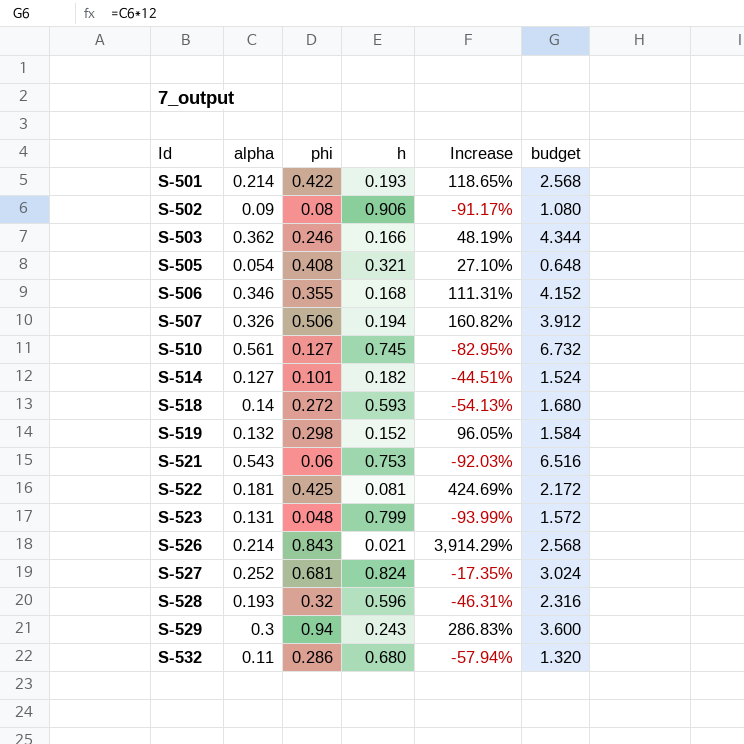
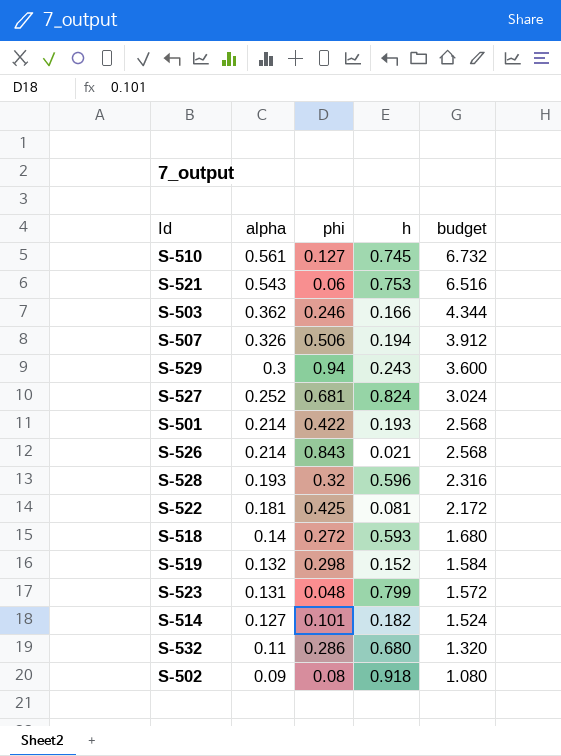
row order: Id ascending -> alpha descending
column Increase | formula: ([phi] - [h]) / [h] -> none
row S-505: 0.054 | 0.408 | 0.321 | 27.10% | 0.648 -> none
row S-506: 0.346 | 0.355 | 0.168 | 111.31% | 4.152 -> none
S-502 | h: 0.906 -> 0.918

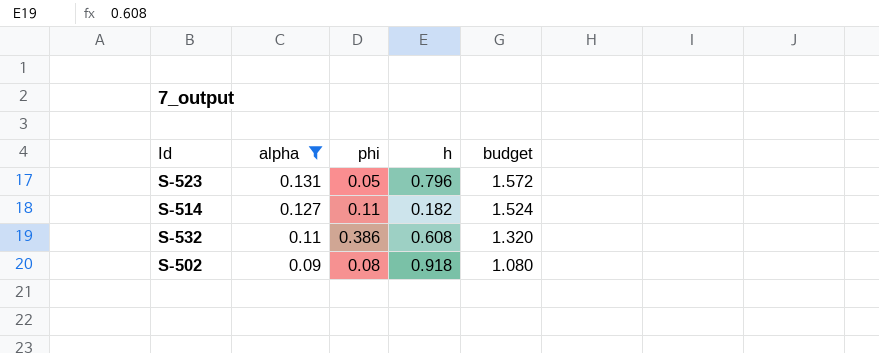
filter: none -> alpha <= 0.131
S-523 | phi: 0.048 -> 0.05
S-523 | h: 0.799 -> 0.796
S-514 | phi: 0.101 -> 0.11
S-532 | phi: 0.286 -> 0.386
S-532 | h: 0.680 -> 0.608

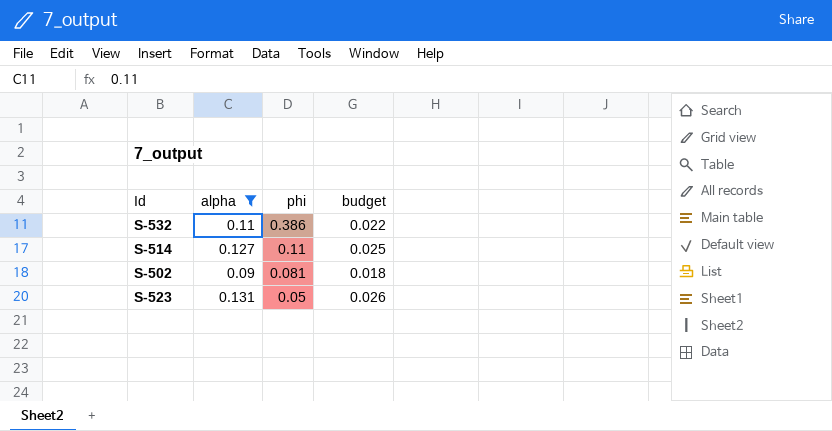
row order: alpha descending -> phi descending
column h | position: 4 -> none
column budget | formula: [alpha] * 12 -> [alpha] * 0.2
S-502 | phi: 0.08 -> 0.081

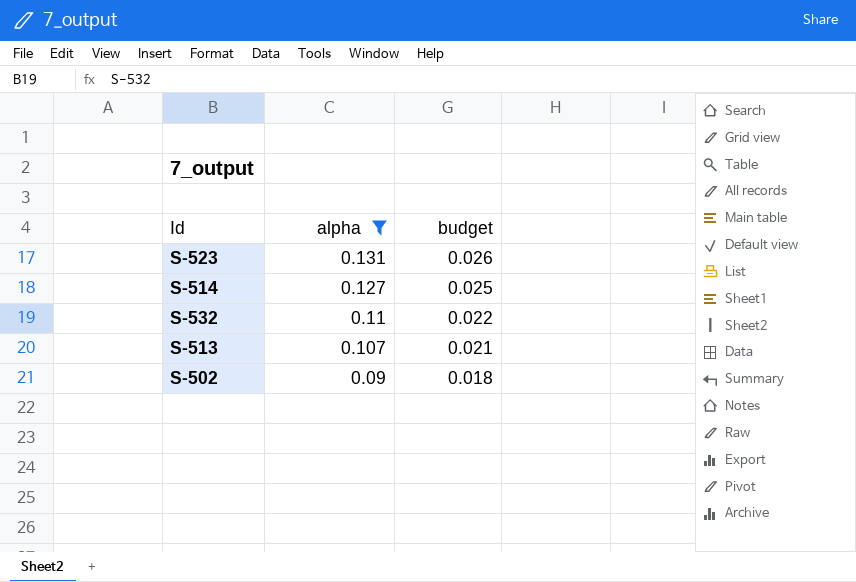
row order: phi descending -> alpha descending
column phi | position: 3 -> none
row S-513: none -> 0.107 | 0.021

